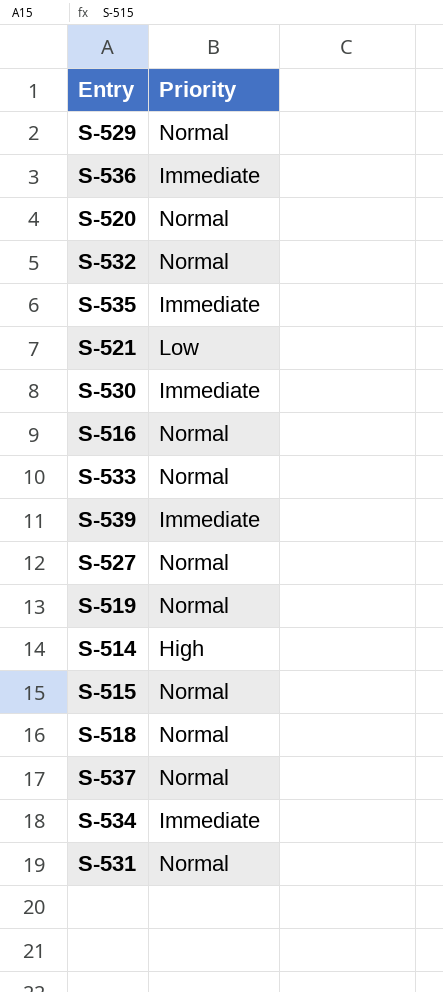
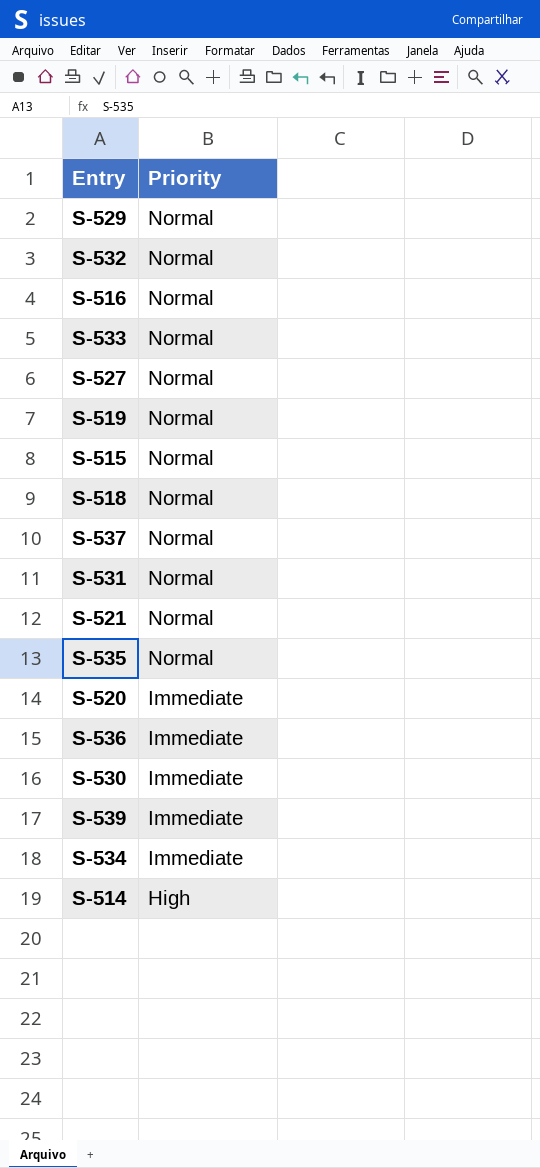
row order: none -> Priority descending
S-521 | Priority: Low -> Normal
S-535 | Priority: Immediate -> Normal
S-520 | Priority: Normal -> Immediate

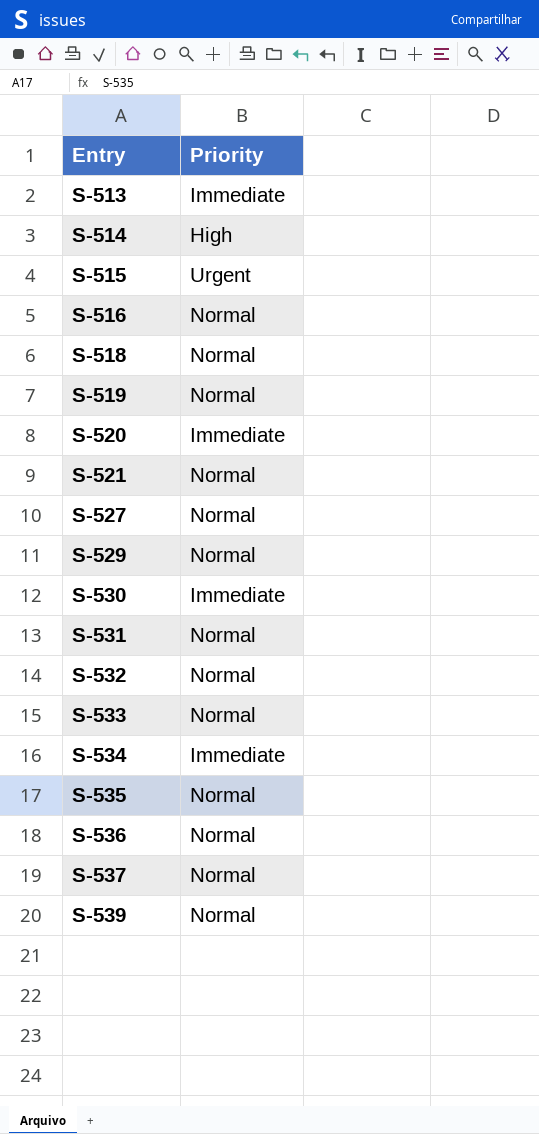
row order: Priority descending -> Entry ascending
row S-513: none -> Immediate
S-515 | Priority: Normal -> Urgent
S-536 | Priority: Immediate -> Normal
S-539 | Priority: Immediate -> Normal

